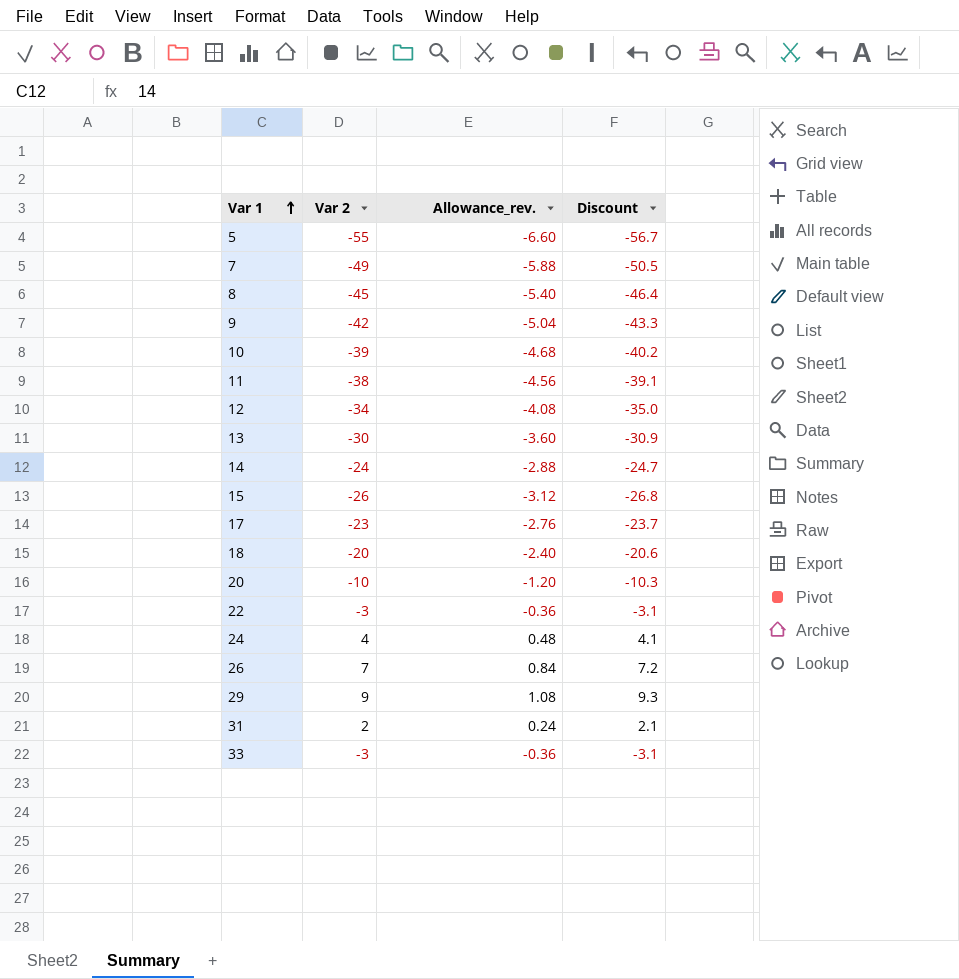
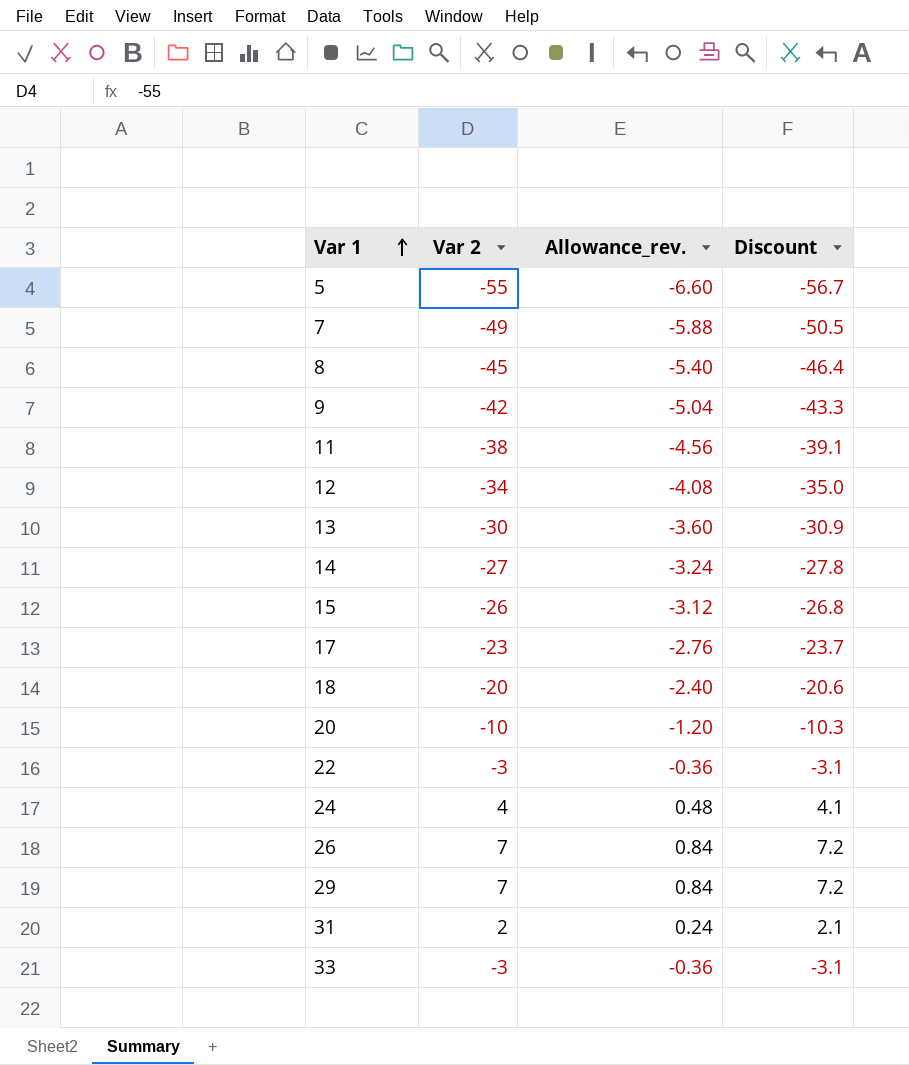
row 10: -39 | -4.68 | -40.2 -> none
14 | Var 2: -24 -> -27
14 | Allowance_rev.: -2.88 -> -3.24
14 | Discount: -24.7 -> -27.8
29 | Var 2: 9 -> 7
29 | Allowance_rev.: 1.08 -> 0.84
29 | Discount: 9.3 -> 7.2

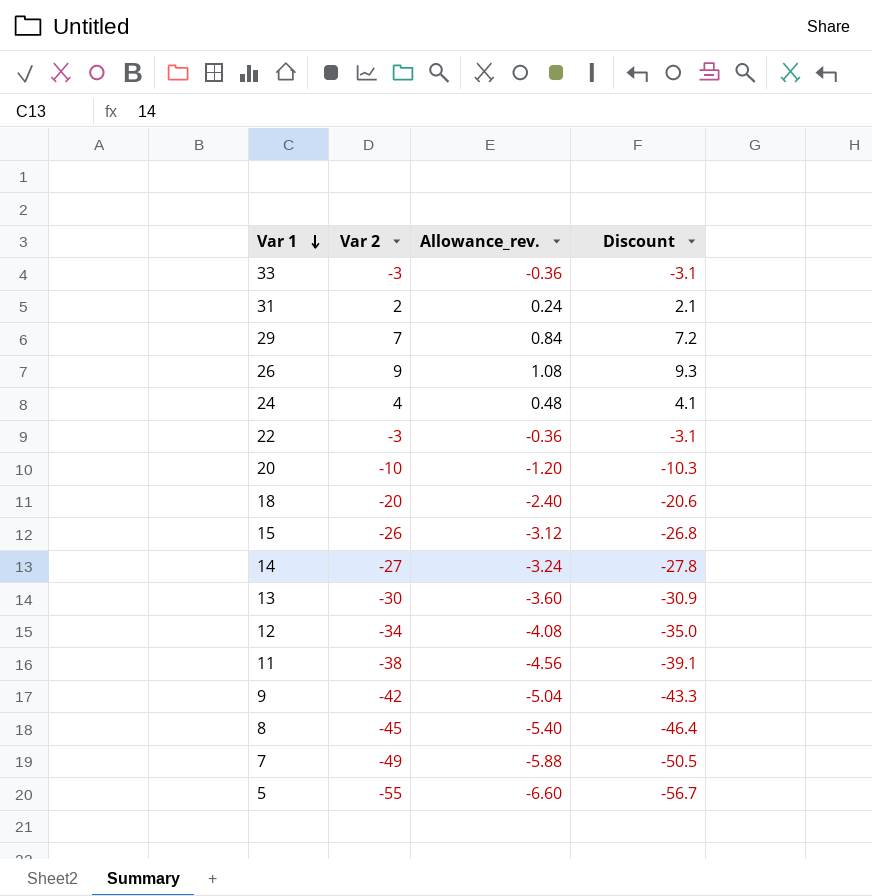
row order: Var 1 ascending -> Var 1 descending
row 17: -23 | -2.76 | -23.7 -> none
26 | Var 2: 7 -> 9
26 | Allowance_rev.: 0.84 -> 1.08
26 | Discount: 7.2 -> 9.3

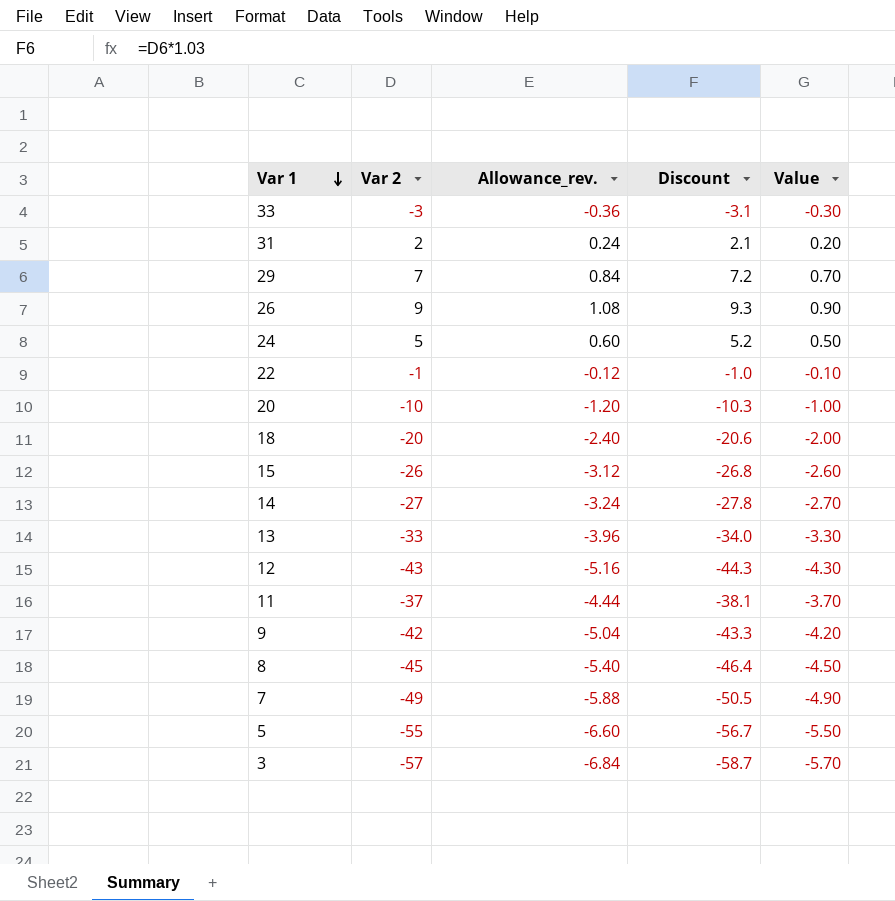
column Value | formula: none -> [Var 2] * 0.1
24 | Var 2: 4 -> 5
24 | Allowance_rev.: 0.48 -> 0.60
24 | Discount: 4.1 -> 5.2
22 | Var 2: -3 -> -1
22 | Allowance_rev.: -0.36 -> -0.12
22 | Discount: -3.1 -> -1.0
13 | Var 2: -30 -> -33
13 | Allowance_rev.: -3.60 -> -3.96
13 | Discount: -30.9 -> -34.0
12 | Var 2: -34 -> -43
12 | Allowance_rev.: -4.08 -> -5.16
12 | Discount: -35.0 -> -44.3
11 | Var 2: -38 -> -37
11 | Allowance_rev.: -4.56 -> -4.44
11 | Discount: -39.1 -> -38.1
row 3: none -> -57 | -6.84 | -58.7 | -5.70

